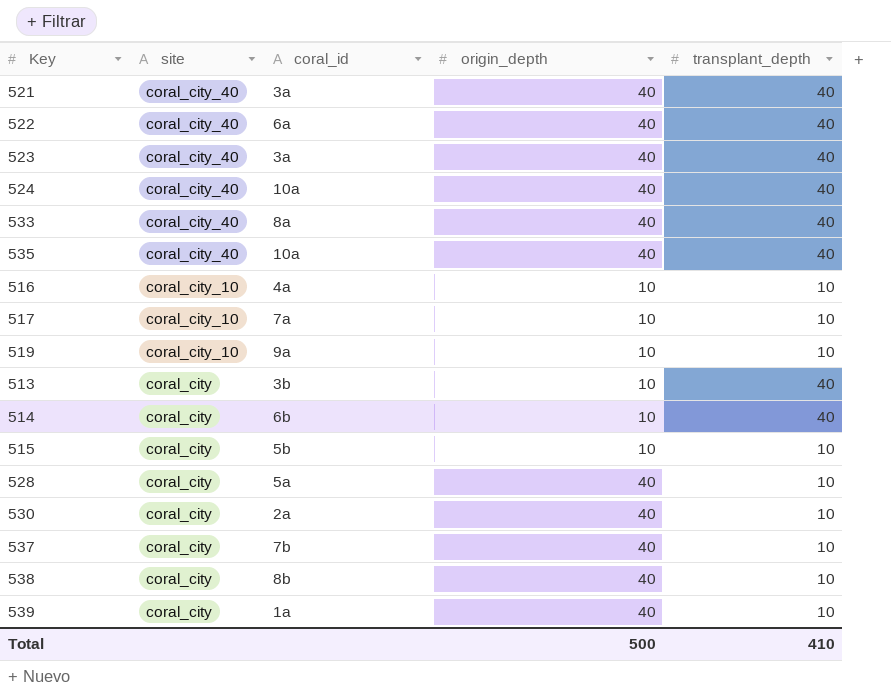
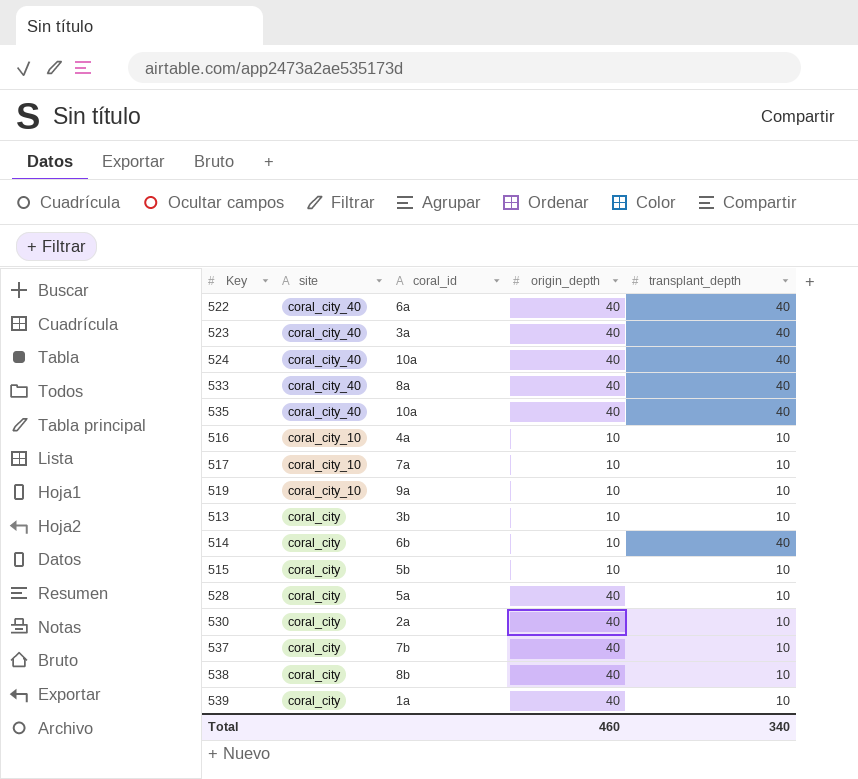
row 521: coral_city_40 | 3a | 40 | 40 -> none
513 | transplant_depth: 40 -> 10
Total | origin_depth: 500 -> 460
Total | transplant_depth: 410 -> 340

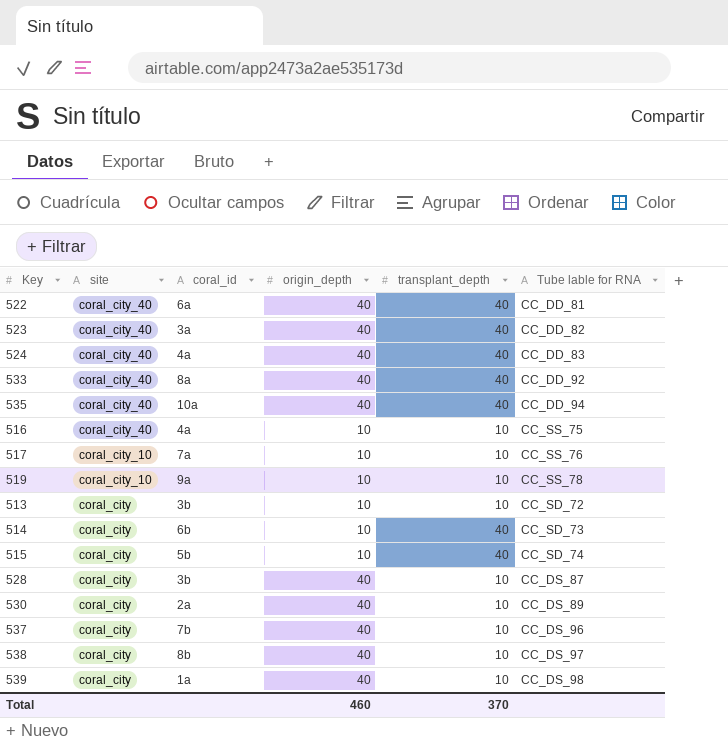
column Tube lable for RNA | position: none -> 6
524 | coral_id: 10a -> 4a
516 | site: coral_city_10 -> coral_city_40
515 | transplant_depth: 10 -> 40
528 | coral_id: 5a -> 3b
Total | transplant_depth: 340 -> 370

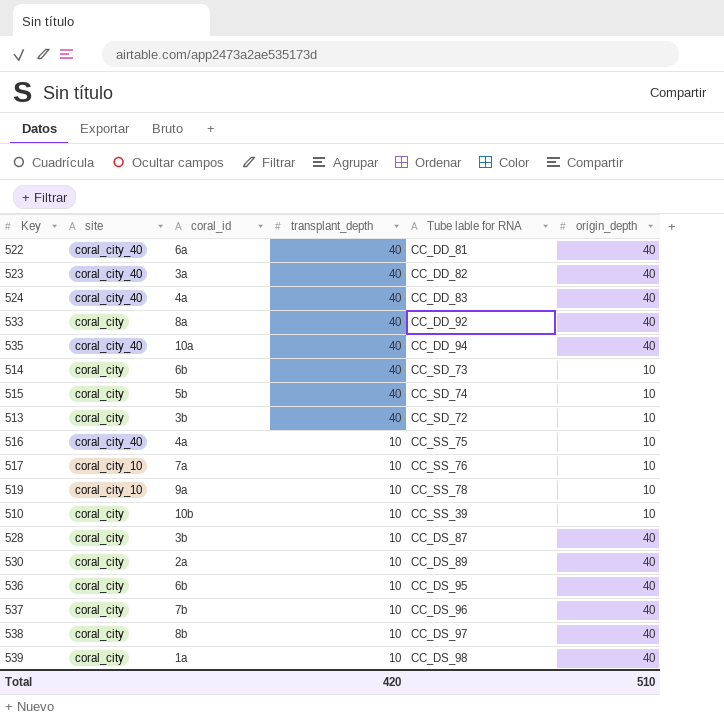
row order: site descending -> transplant_depth descending
column origin_depth | position: 4 -> 6
533 | site: coral_city_40 -> coral_city
513 | transplant_depth: 10 -> 40
row 510: none -> coral_city | 10b | 10 | CC_SS_39 | 10
row 536: none -> coral_city | 6b | 10 | CC_DS_95 | 40
Total | transplant_depth: 370 -> 420
Total | origin_depth: 460 -> 510

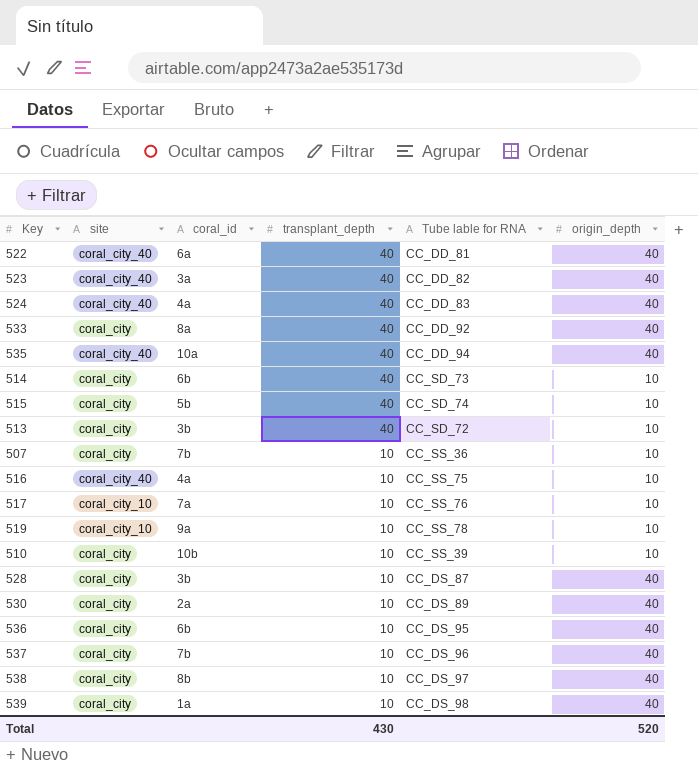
row 507: none -> coral_city | 7b | 10 | CC_SS_36 | 10
Total | transplant_depth: 420 -> 430
Total | origin_depth: 510 -> 520

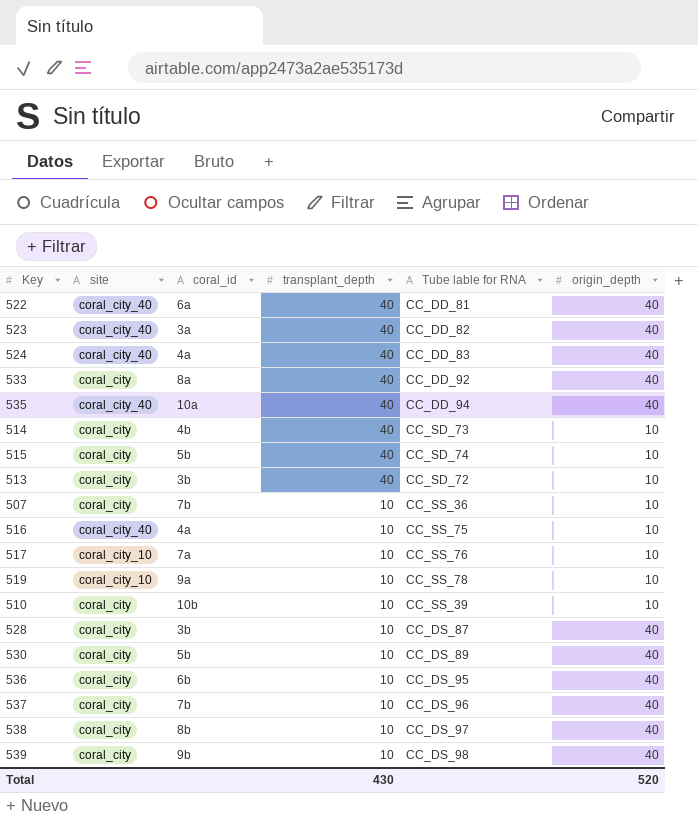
514 | coral_id: 6b -> 4b
530 | coral_id: 2a -> 5b
539 | coral_id: 1a -> 9b

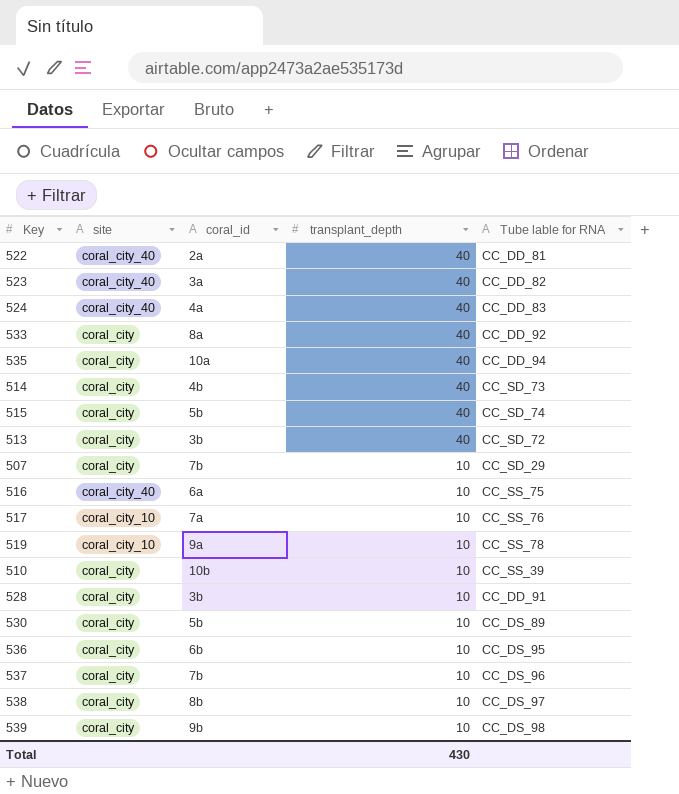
column origin_depth | position: 6 -> none
522 | coral_id: 6a -> 2a
535 | site: coral_city_40 -> coral_city
507 | Tube lable for RNA: CC_SS_36 -> CC_SD_29
516 | coral_id: 4a -> 6a
528 | Tube lable for RNA: CC_DS_87 -> CC_DD_91

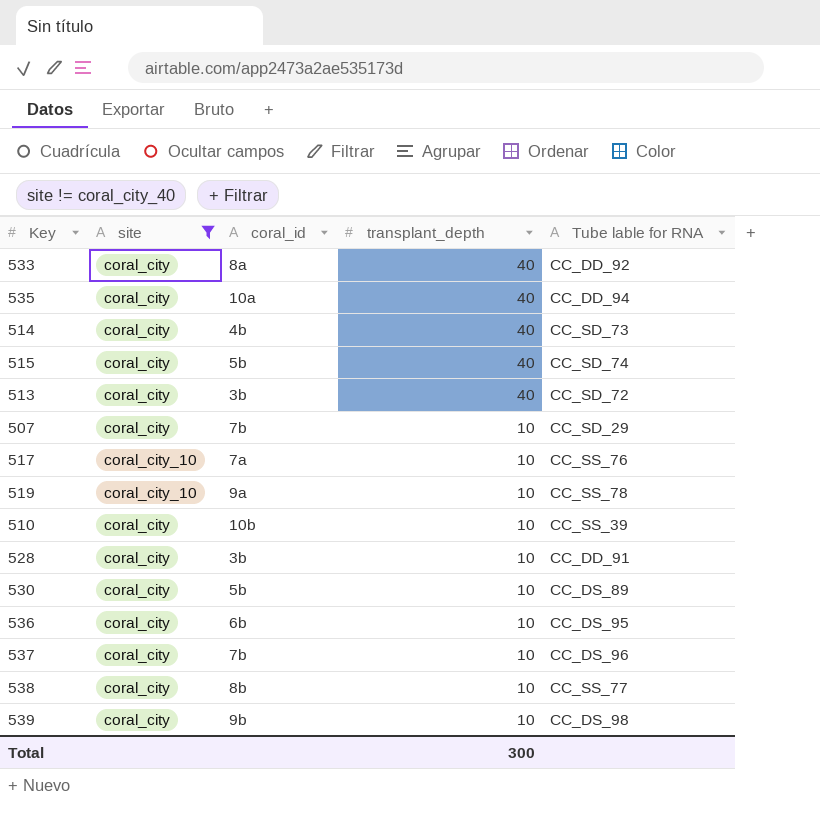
filter: none -> site != coral_city_40
538 | Tube lable for RNA: CC_DS_97 -> CC_SS_77
Total | transplant_depth: 430 -> 300

